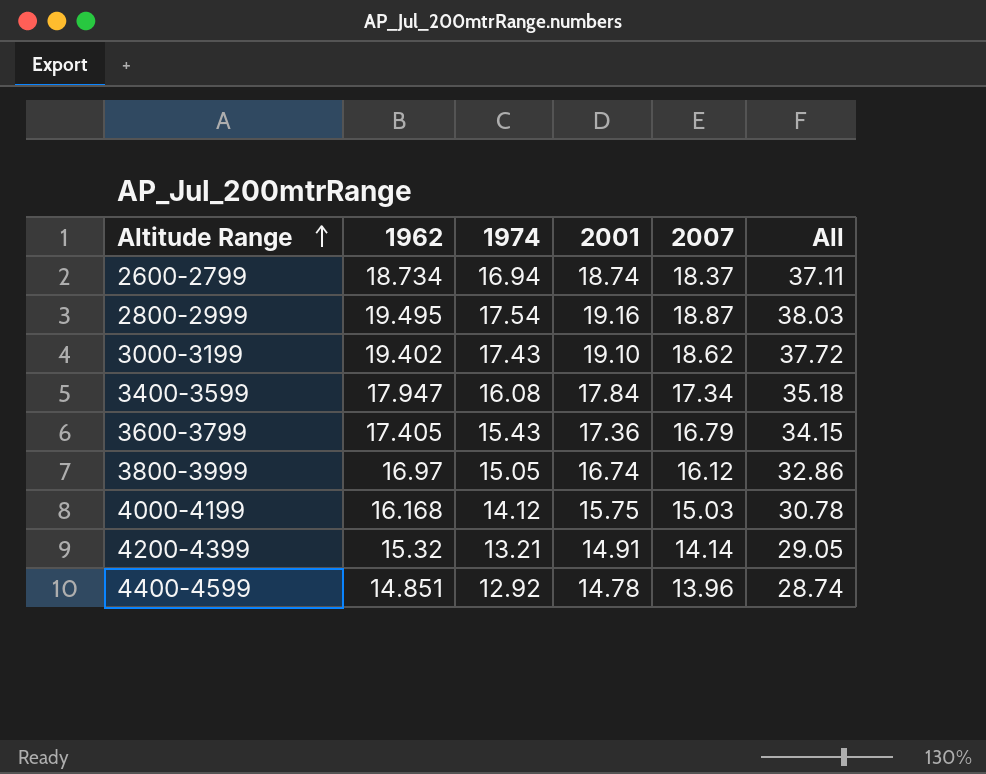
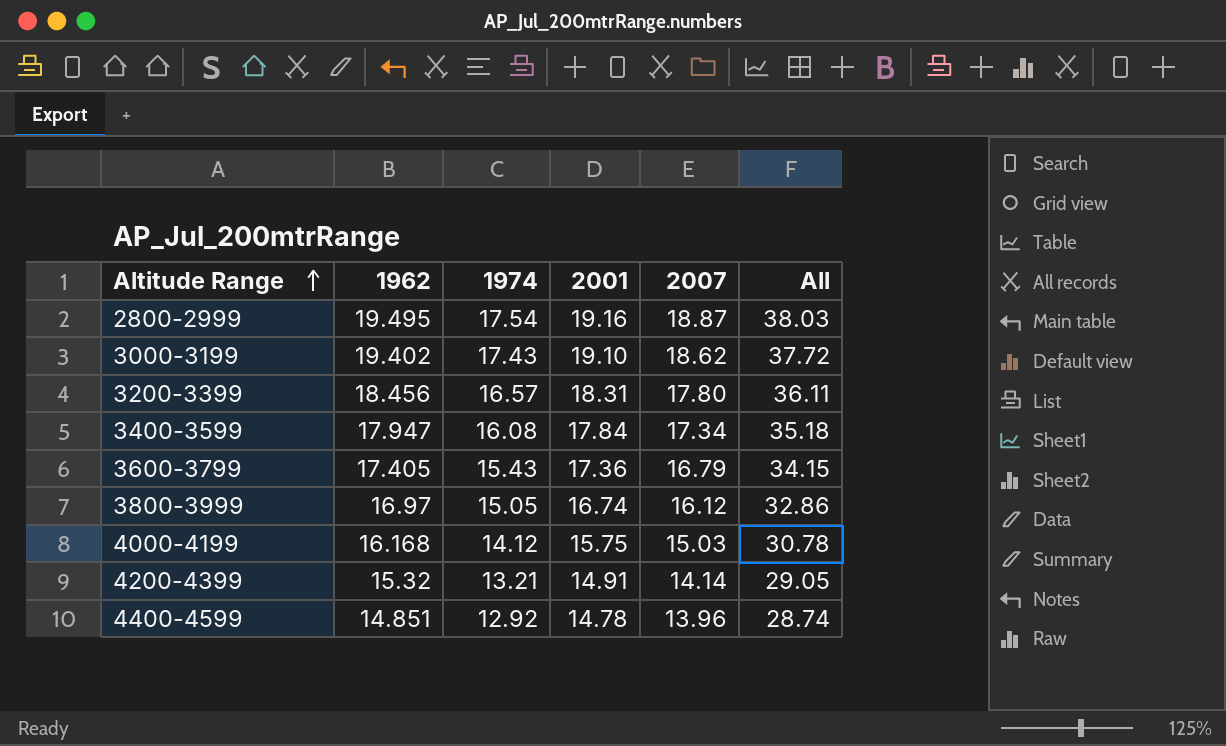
row 2600-2799: 18.734 | 16.94 | 18.74 | 18.37 | 37.11 -> none
row 3200-3399: none -> 18.456 | 16.57 | 18.31 | 17.80 | 36.11

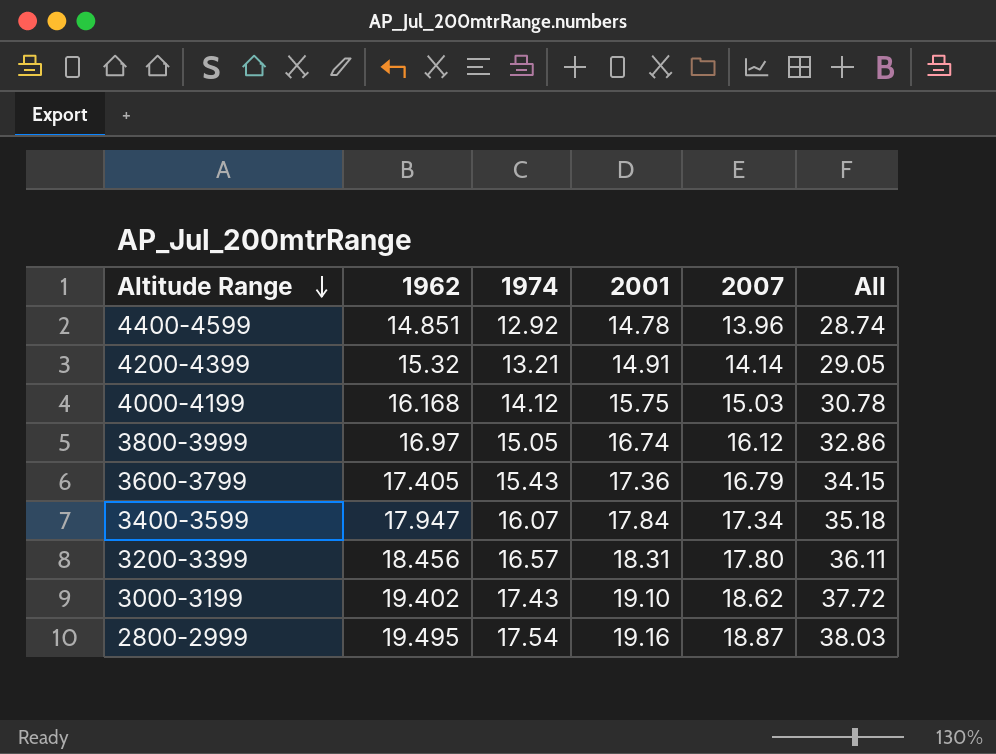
row order: Altitude Range ascending -> Altitude Range descending
3400-3599 | 1974: 16.08 -> 16.07

